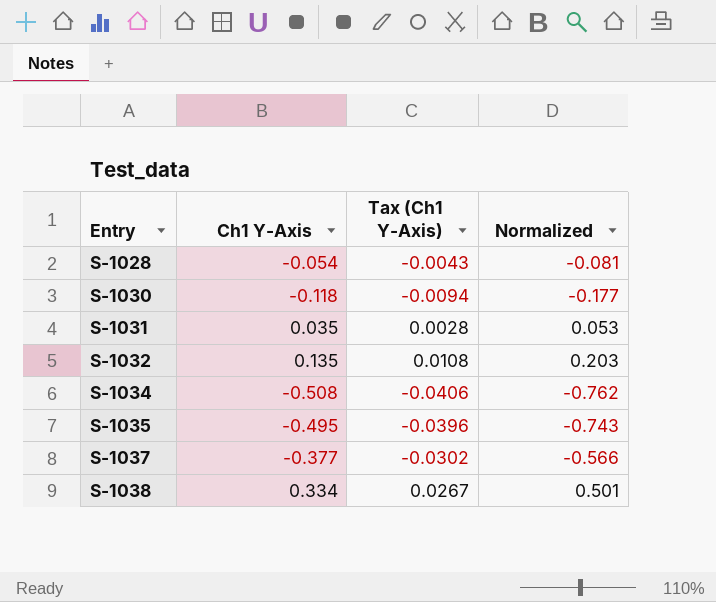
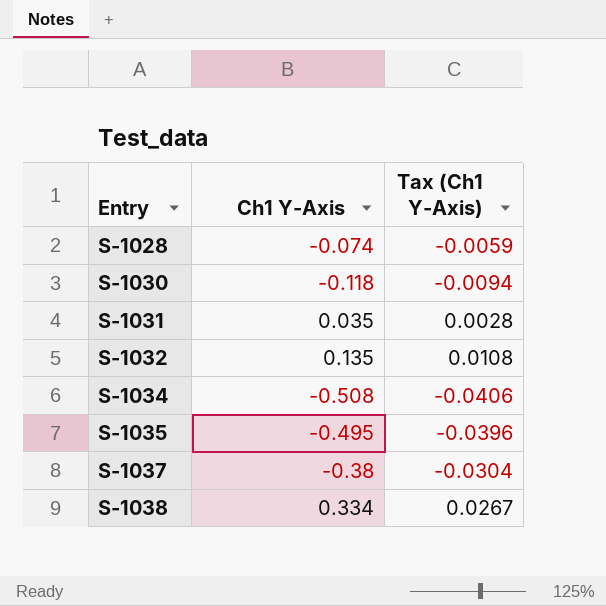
column Normalized | formula: [Ch1 Y-Axis] * 1.5 -> none
S-1028 | Ch1 Y-Axis: -0.054 -> -0.074
S-1028 | Tax (Ch1 Y-Axis): -0.0043 -> -0.0059
S-1037 | Ch1 Y-Axis: -0.377 -> -0.38
S-1037 | Tax (Ch1 Y-Axis): -0.0302 -> -0.0304

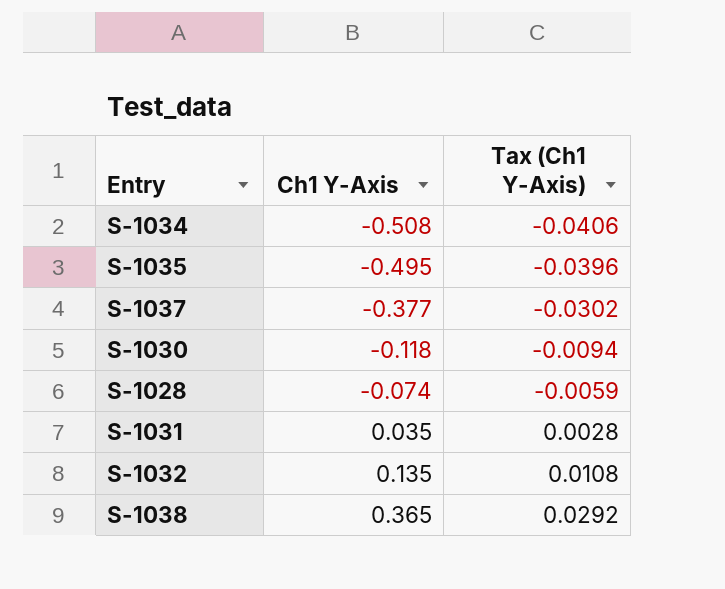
row order: Entry ascending -> Ch1 Y-Axis ascending
S-1037 | Ch1 Y-Axis: -0.38 -> -0.377
S-1037 | Tax (Ch1 Y-Axis): -0.0304 -> -0.0302
S-1038 | Ch1 Y-Axis: 0.334 -> 0.365
S-1038 | Tax (Ch1 Y-Axis): 0.0267 -> 0.0292

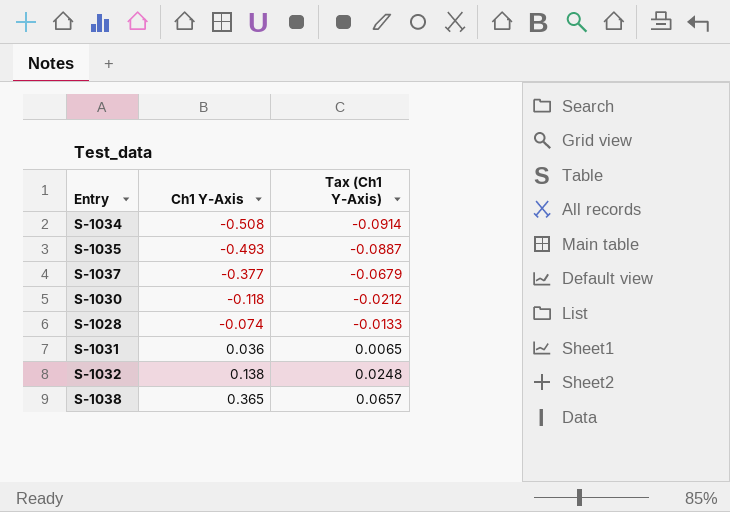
column Tax (Ch1 Y-Axis) | formula: [Ch1 Y-Axis] * 0.08 -> [Ch1 Y-Axis] * 0.18
S-1035 | Ch1 Y-Axis: -0.495 -> -0.493
S-1031 | Ch1 Y-Axis: 0.035 -> 0.036
S-1032 | Ch1 Y-Axis: 0.135 -> 0.138

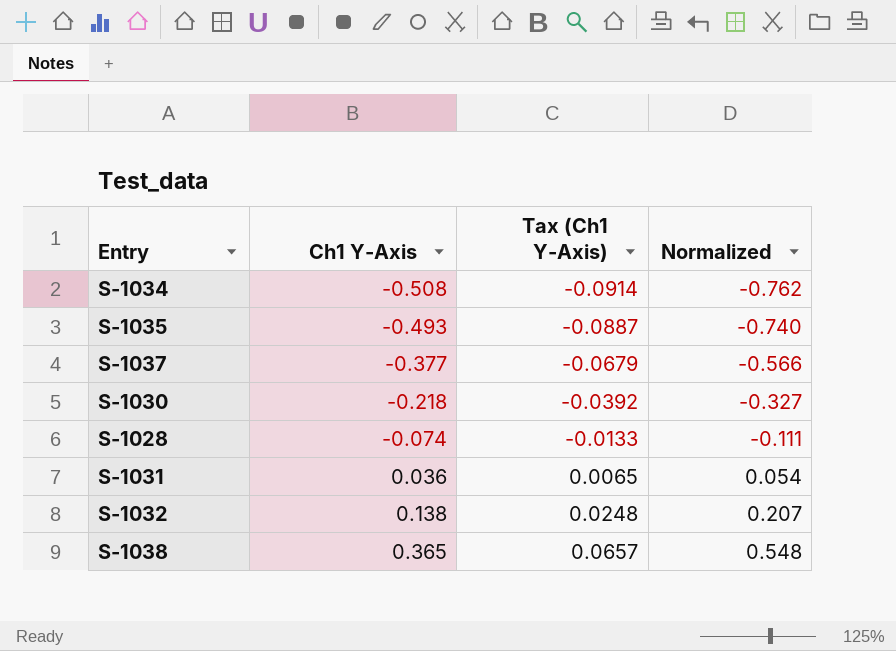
column Normalized | formula: none -> [Ch1 Y-Axis] * 1.5
S-1030 | Ch1 Y-Axis: -0.118 -> -0.218
S-1030 | Tax (Ch1 Y-Axis): -0.0212 -> -0.0392

